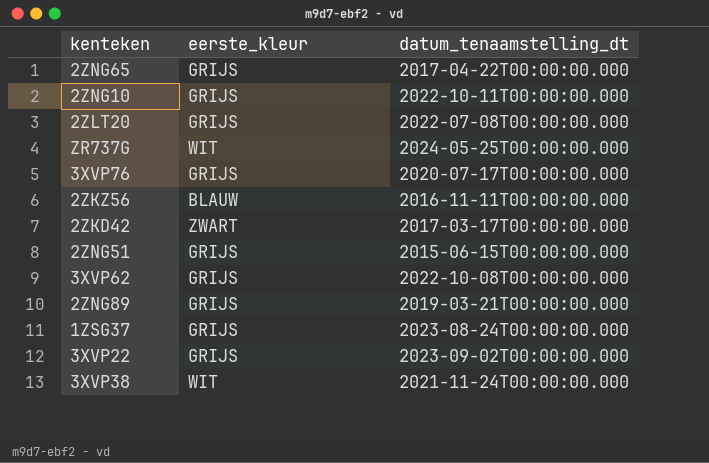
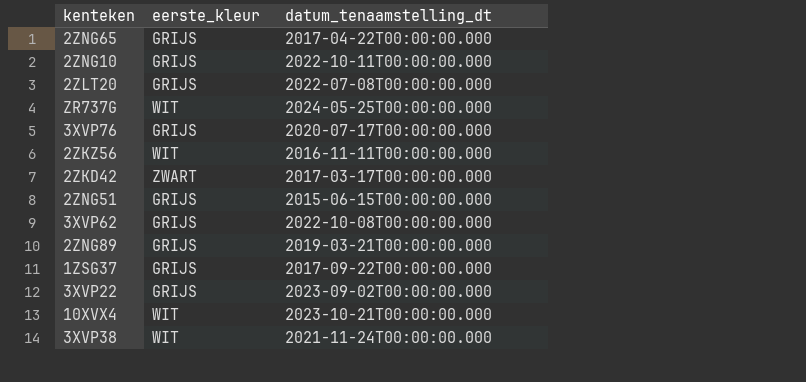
2ZKZ56 | eerste_kleur: BLAUW -> WIT
1ZSG37 | datum_tenaamstelling_dt: 2023-08-24T00:00:00.000 -> 2017-09-22T00:00:00.000
row 10XVX4: none -> WIT | 2023-10-21T00:00:00.000

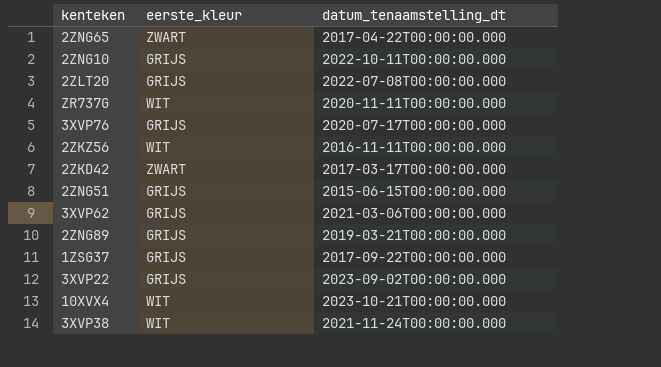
2ZNG65 | eerste_kleur: GRIJS -> ZWART
ZR737G | datum_tenaamstelling_dt: 2024-05-25T00:00:00.000 -> 2020-11-11T00:00:00.000
3XVP62 | datum_tenaamstelling_dt: 2022-10-08T00:00:00.000 -> 2021-03-06T00:00:00.000

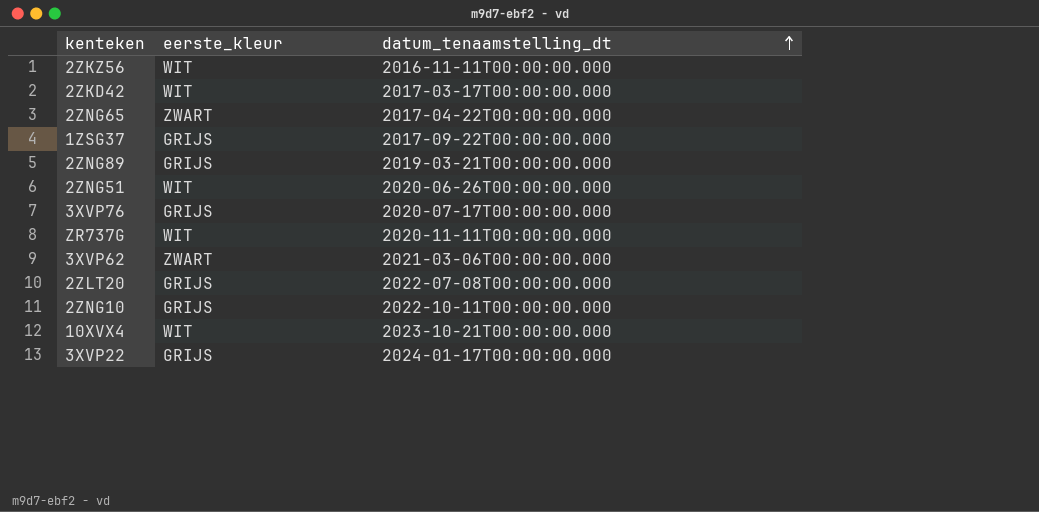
row order: none -> datum_tenaamstelling_dt ascending
row 3XVP38: WIT | 2021-11-24T00:00:00.000 -> none
2ZKD42 | eerste_kleur: ZWART -> WIT
2ZNG51 | eerste_kleur: GRIJS -> WIT
2ZNG51 | datum_tenaamstelling_dt: 2015-06-15T00:00:00.000 -> 2020-06-26T00:00:00.000
3XVP62 | eerste_kleur: GRIJS -> ZWART
3XVP22 | datum_tenaamstelling_dt: 2023-09-02T00:00:00.000 -> 2024-01-17T00:00:00.000

